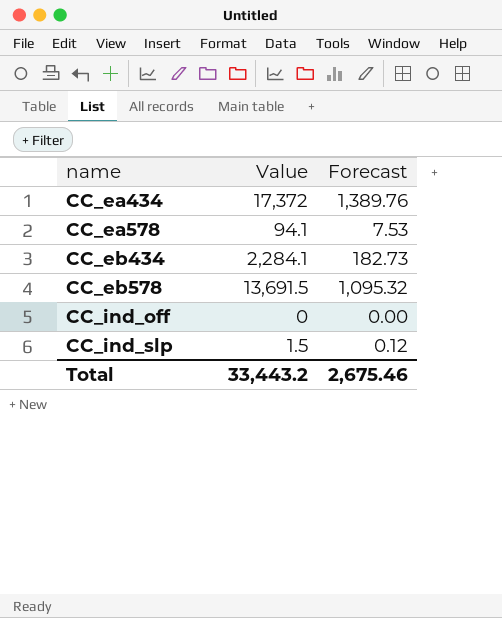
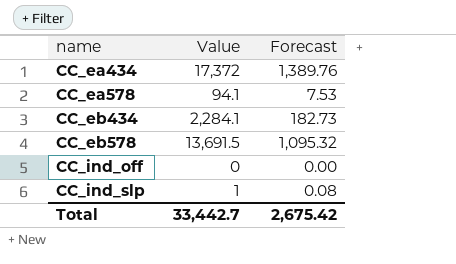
CC_ind_slp | Value: 1.5 -> 1
CC_ind_slp | Forecast: 0.12 -> 0.08
Total | Value: 33,443.2 -> 33,442.7
Total | Forecast: 2,675.46 -> 2,675.42

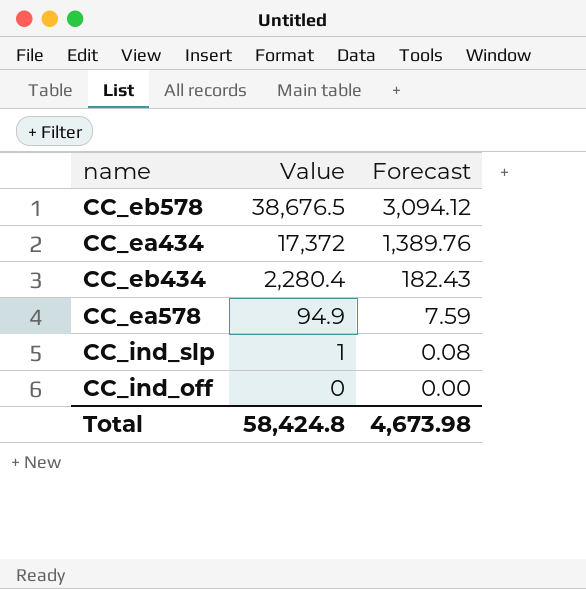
row order: name ascending -> Value descending
CC_eb578 | Value: 13,691.5 -> 38,676.5
CC_eb578 | Forecast: 1,095.32 -> 3,094.12
CC_eb434 | Value: 2,284.1 -> 2,280.4
CC_eb434 | Forecast: 182.73 -> 182.43
CC_ea578 | Value: 94.1 -> 94.9
CC_ea578 | Forecast: 7.53 -> 7.59
Total | Value: 33,442.7 -> 58,424.8
Total | Forecast: 2,675.42 -> 4,673.98

